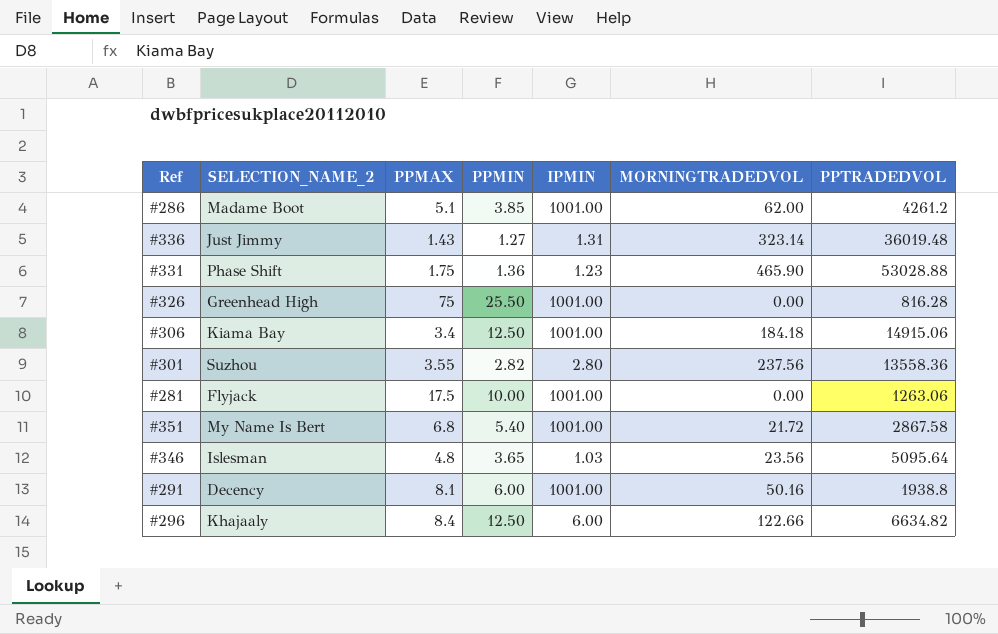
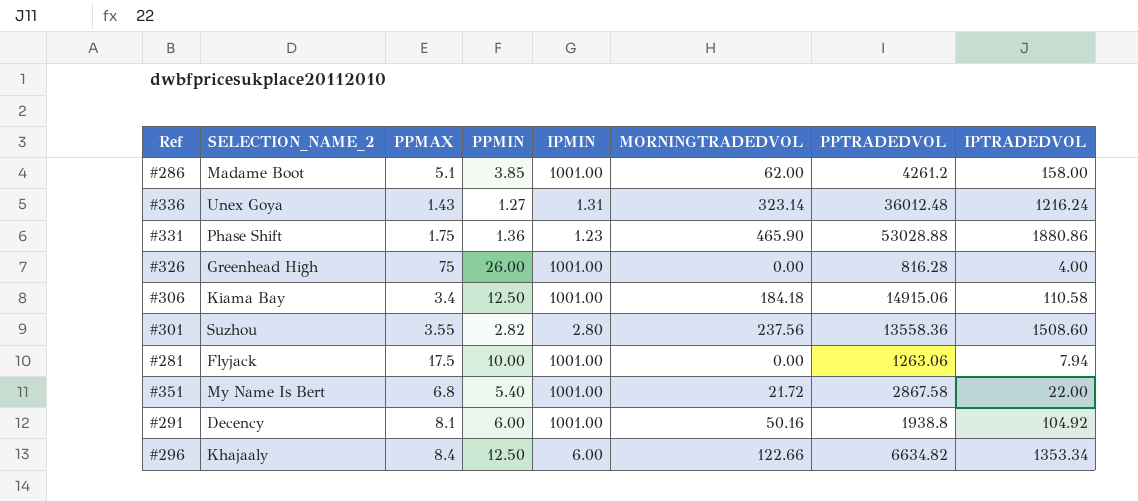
column IPTRADEDVOL | position: none -> 8
row #346: Islesman | 4.8 | 3.65 | 1.03 | 23.56 | 5095.64 -> none
#336 | SELECTION_NAME_2: Just Jimmy -> Unex Goya
#336 | PPTRADEDVOL: 36019.48 -> 36012.48
#326 | PPMIN: 25.50 -> 26.00

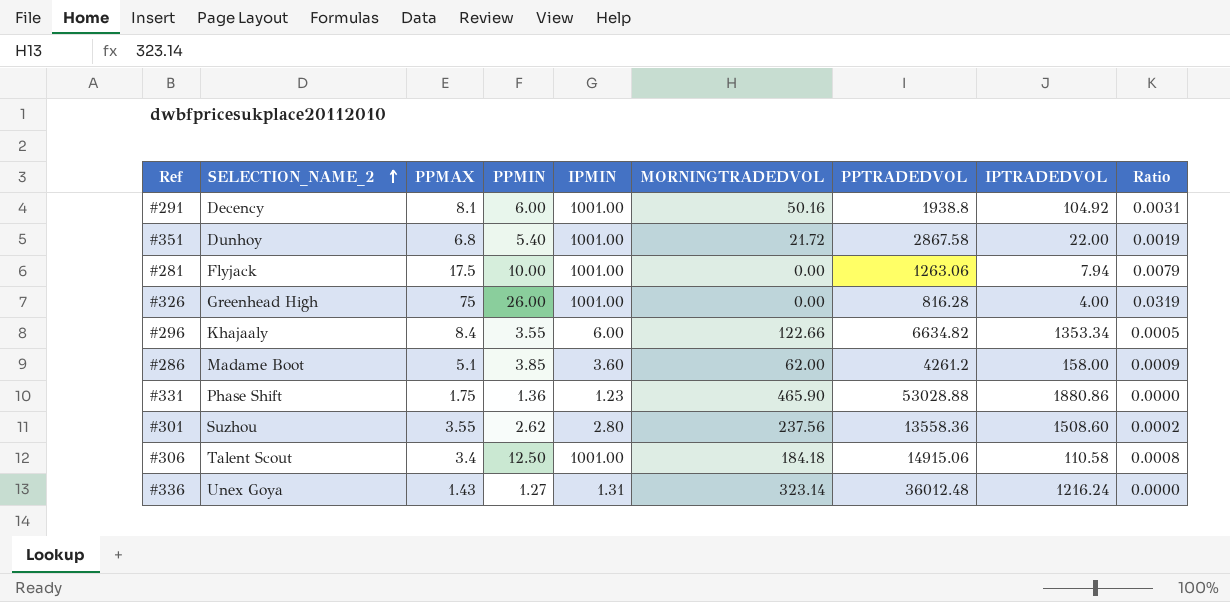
row order: none -> SELECTION_NAME_2 ascending
column Ratio | formula: none -> [PPMIN] / [PPTRADEDVOL]
#351 | SELECTION_NAME_2: My Name Is Bert -> Dunhoy
#296 | PPMIN: 12.50 -> 3.55
#286 | IPMIN: 1001.00 -> 3.60
#301 | PPMIN: 2.82 -> 2.62
#306 | SELECTION_NAME_2: Kiama Bay -> Talent Scout

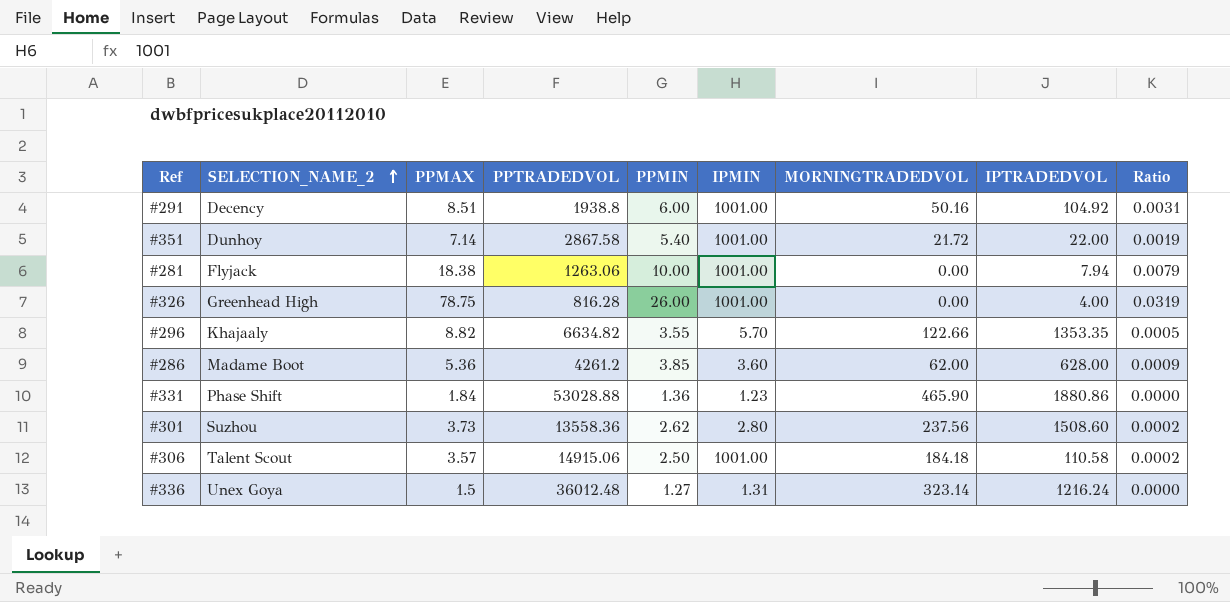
column PPTRADEDVOL | position: 7 -> 4
#291 | PPMAX: 8.1 -> 8.51
#351 | PPMAX: 6.8 -> 7.14
#281 | PPMAX: 17.5 -> 18.38
#326 | PPMAX: 75 -> 78.75
#296 | PPMAX: 8.4 -> 8.82
#296 | IPMIN: 6.00 -> 5.70
#296 | IPTRADEDVOL: 1353.34 -> 1353.35
#286 | PPMAX: 5.1 -> 5.36
#286 | IPTRADEDVOL: 158.00 -> 628.00
#331 | PPMAX: 1.75 -> 1.84
#301 | PPMAX: 3.55 -> 3.73
#306 | PPMAX: 3.4 -> 3.57
#306 | PPMIN: 12.50 -> 2.50
#306 | Ratio: 0.0008 -> 0.0002
#336 | PPMAX: 1.43 -> 1.5

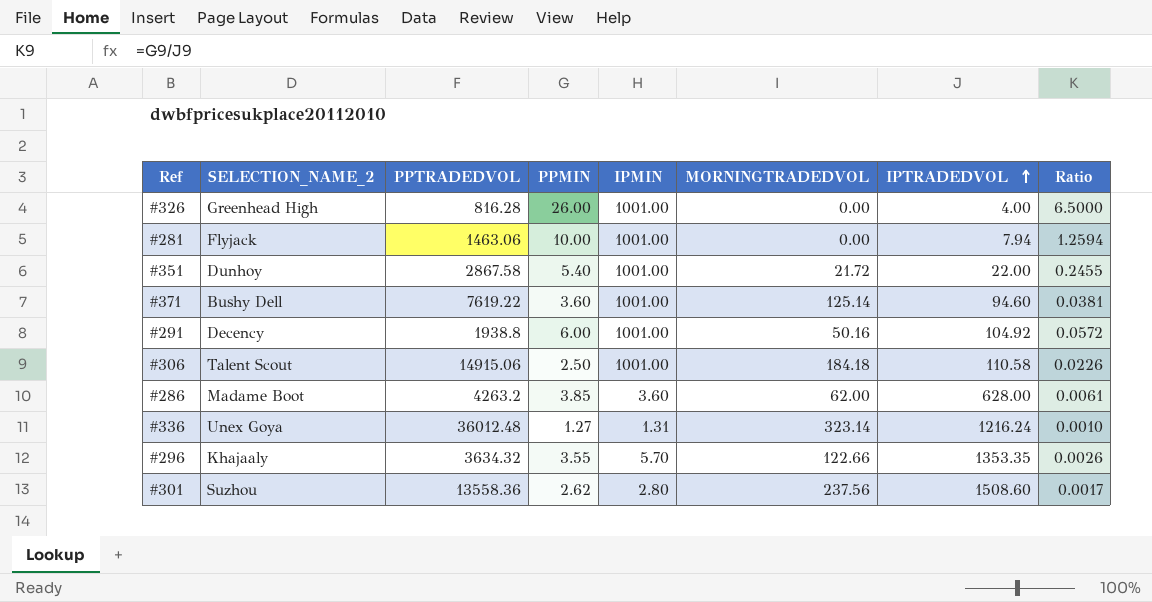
row order: SELECTION_NAME_2 ascending -> IPTRADEDVOL ascending
column PPMAX | position: 3 -> none
column Ratio | formula: [PPMIN] / [PPTRADEDVOL] -> [PPMIN] / [IPTRADEDVOL]
row #331: Phase Shift | 1.84 | 53028.88 | 1.36 | 1.23 | 465.90 | 1880.86 | 0.0000 -> none
#281 | PPTRADEDVOL: 1263.06 -> 1463.06
row #371: none -> Bushy Dell | 7619.22 | 3.60 | 1001.00 | 125.14 | 94.60 | 0.0381
#286 | PPTRADEDVOL: 4261.2 -> 4263.2
#296 | PPTRADEDVOL: 6634.82 -> 3634.32

